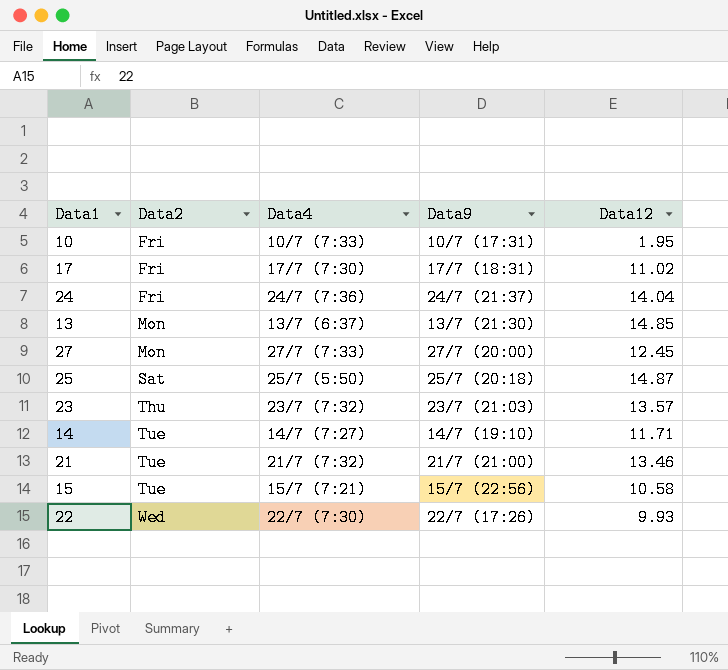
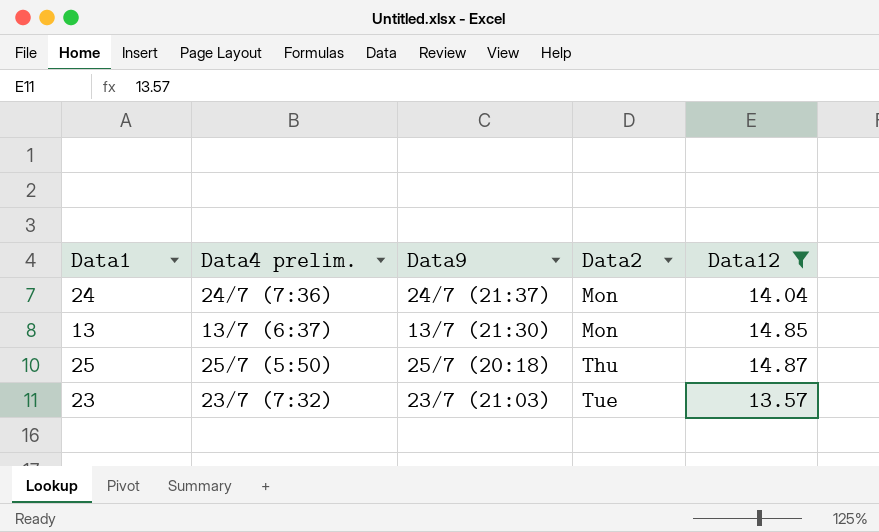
filter: none -> Data12 >= 13.57
column name: Data4 -> Data4 prelim.
column Data2 | position: 2 -> 4
24 | Data2: Fri -> Mon
25 | Data2: Sat -> Thu
23 | Data2: Thu -> Tue

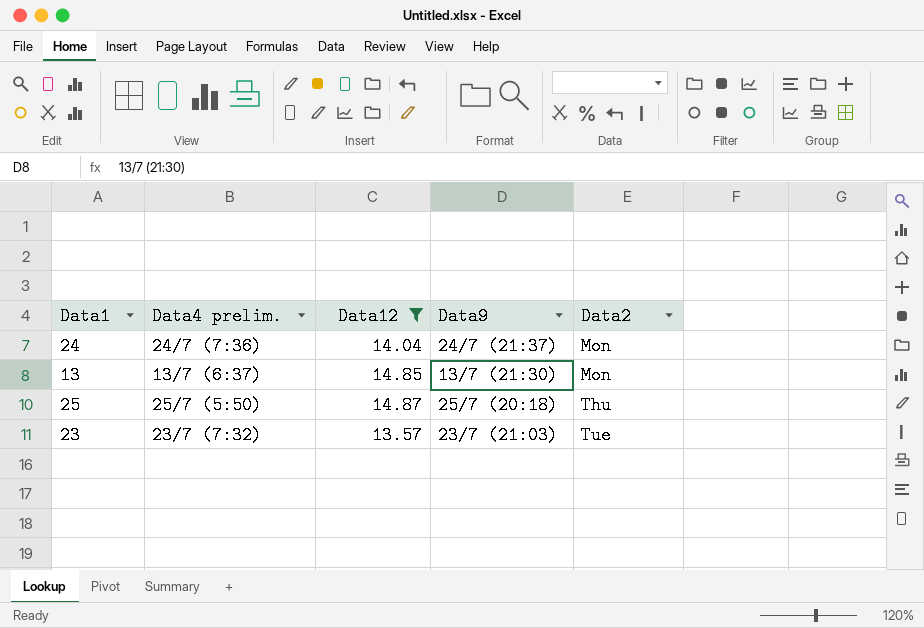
column Data12 | position: 5 -> 3

